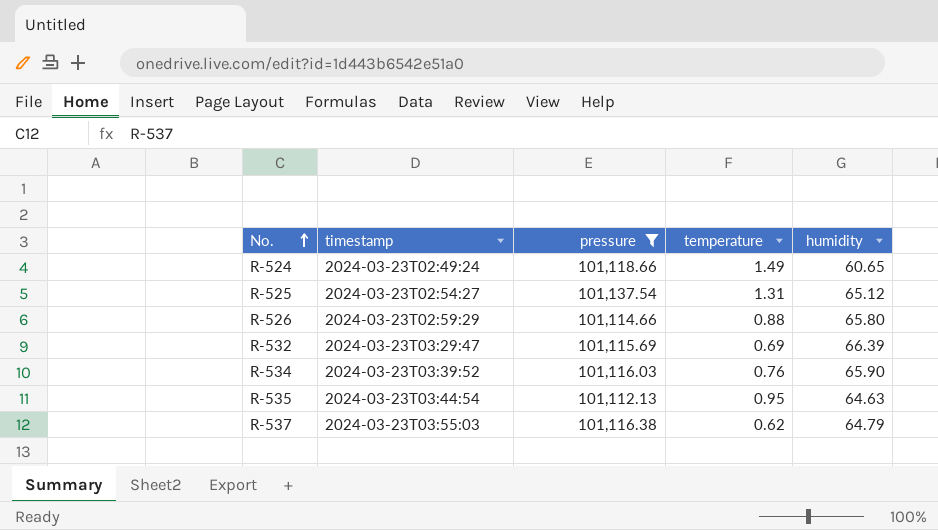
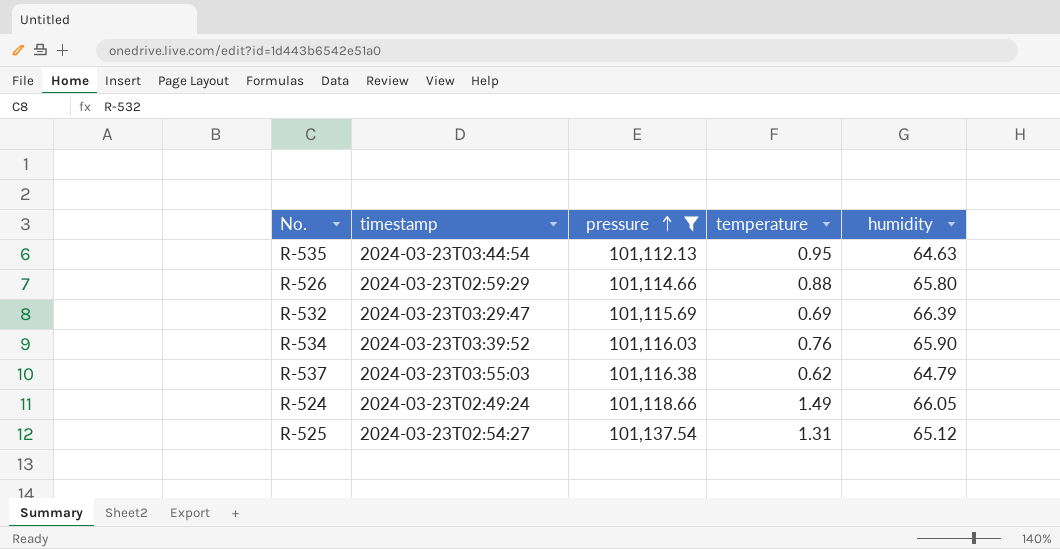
row order: No. ascending -> pressure ascending
R-524 | humidity: 60.65 -> 66.05

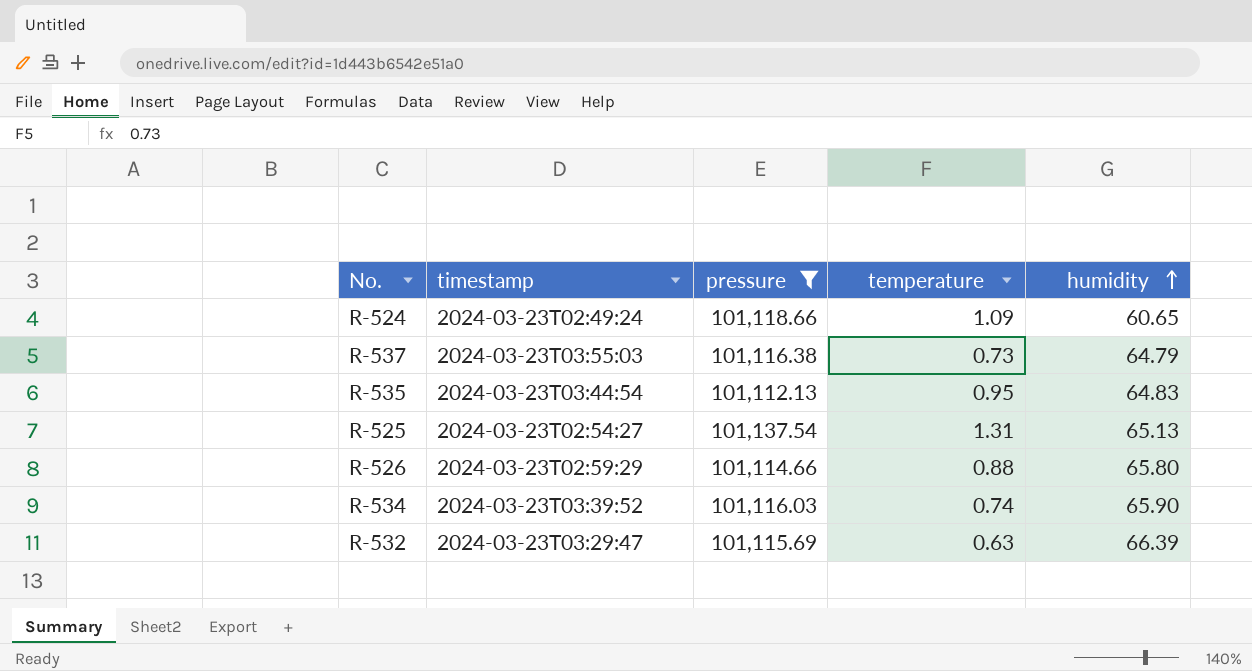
row order: pressure ascending -> humidity ascending
R-524 | temperature: 1.49 -> 1.09
R-524 | humidity: 66.05 -> 60.65
R-537 | temperature: 0.62 -> 0.73
R-535 | humidity: 64.63 -> 64.83
R-525 | humidity: 65.12 -> 65.13
R-534 | temperature: 0.76 -> 0.74
R-532 | temperature: 0.69 -> 0.63

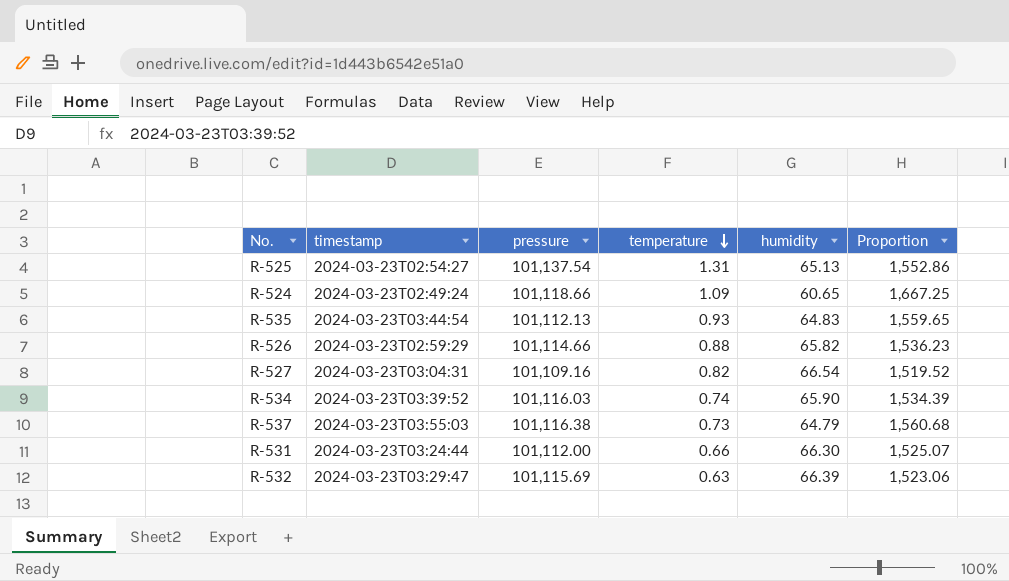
filter: pressure >= 101,112.13 -> none
row order: humidity ascending -> temperature descending
column Proportion | formula: none -> [pressure] / [humidity]
R-535 | temperature: 0.95 -> 0.93
R-526 | humidity: 65.80 -> 65.82

